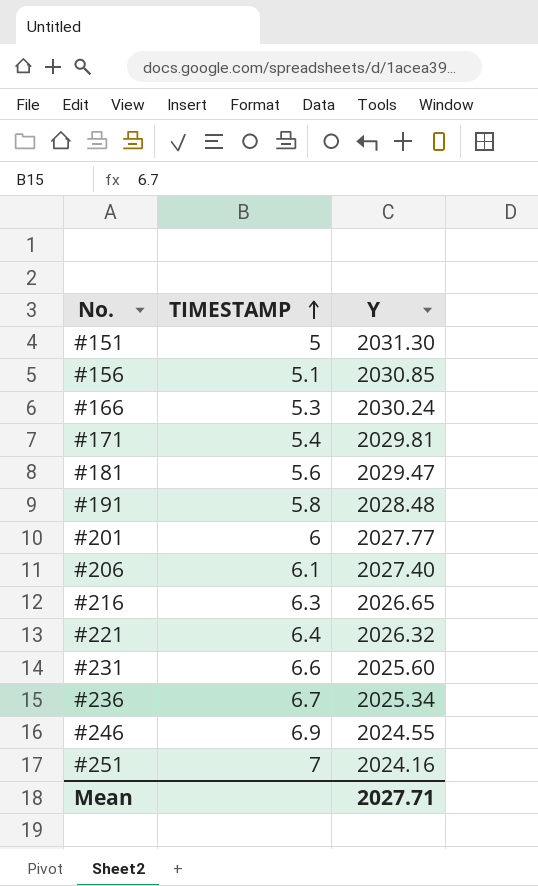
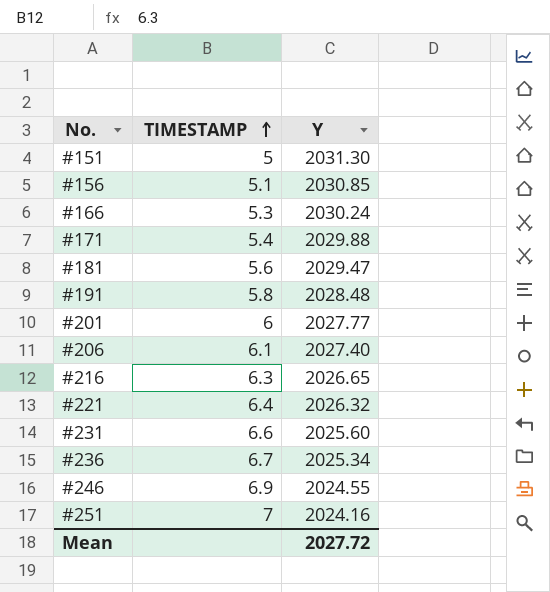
#171 | Y: 2029.81 -> 2029.88
Mean | Y: 2027.71 -> 2027.72

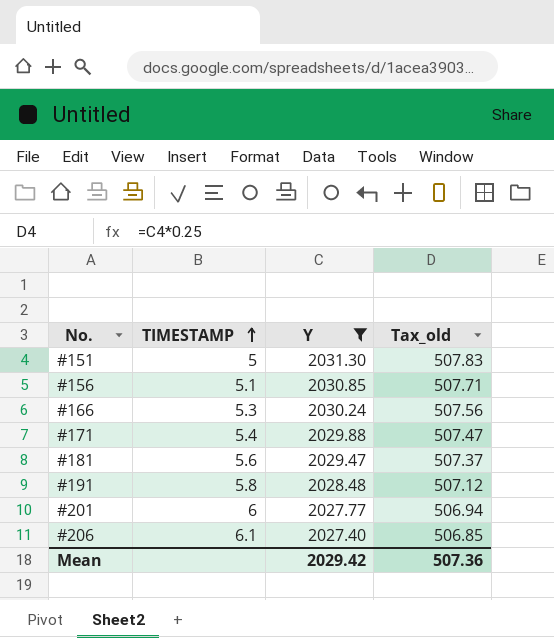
filter: none -> Y >= 2027.40
column Tax_old | formula: none -> [Y] * 0.25
Mean | Y: 2027.72 -> 2029.42

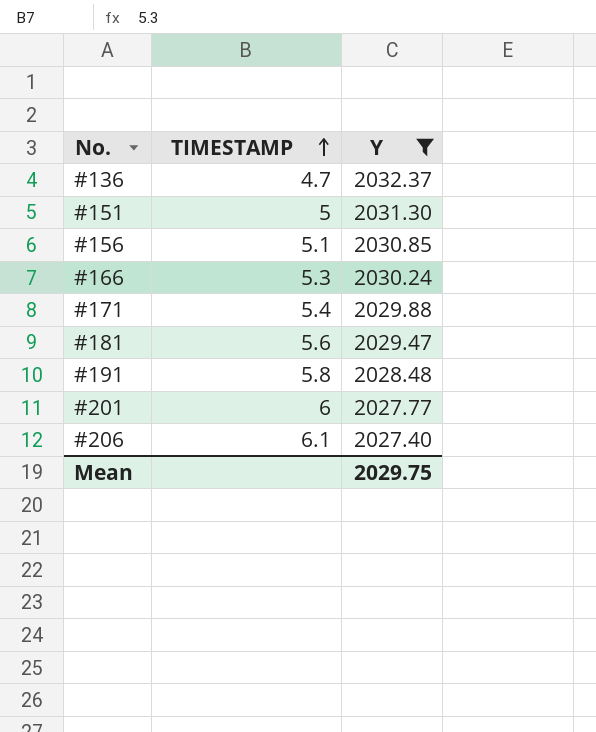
column Tax_old | formula: [Y] * 0.25 -> none
row #136: none -> 4.7 | 2032.37
Mean | Y: 2029.42 -> 2029.75

